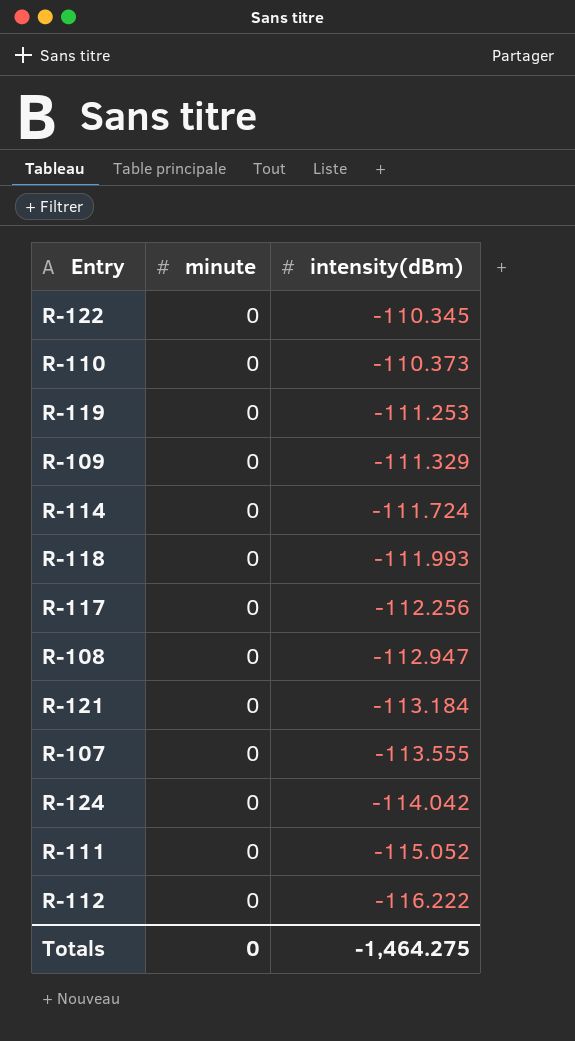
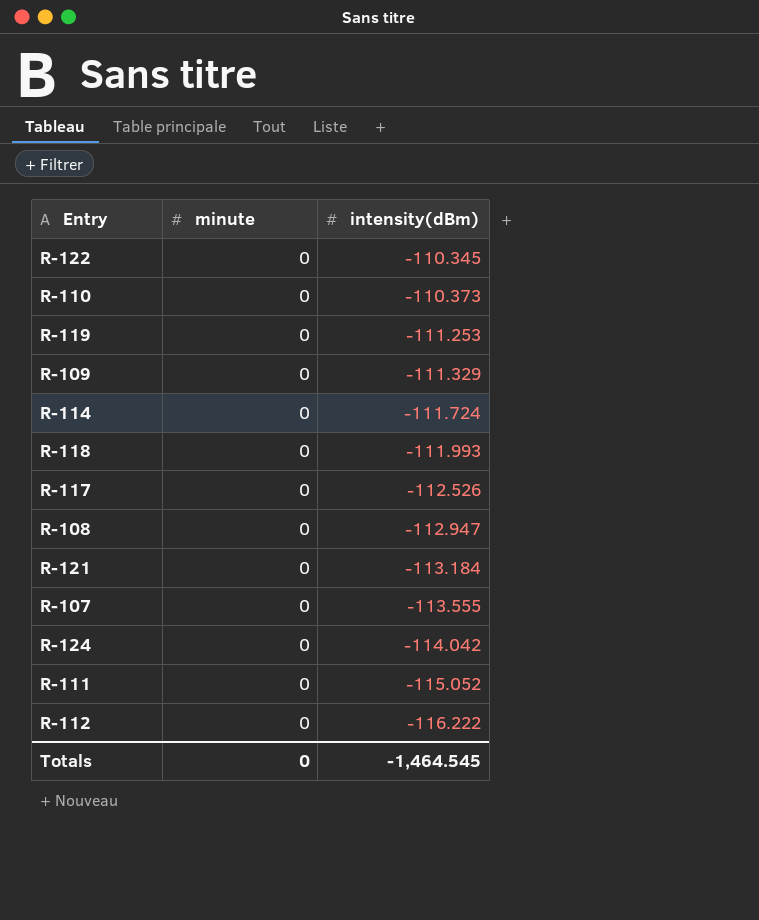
R-117 | intensity(dBm): -112.256 -> -112.526
Totals | intensity(dBm): -1,464.275 -> -1,464.545

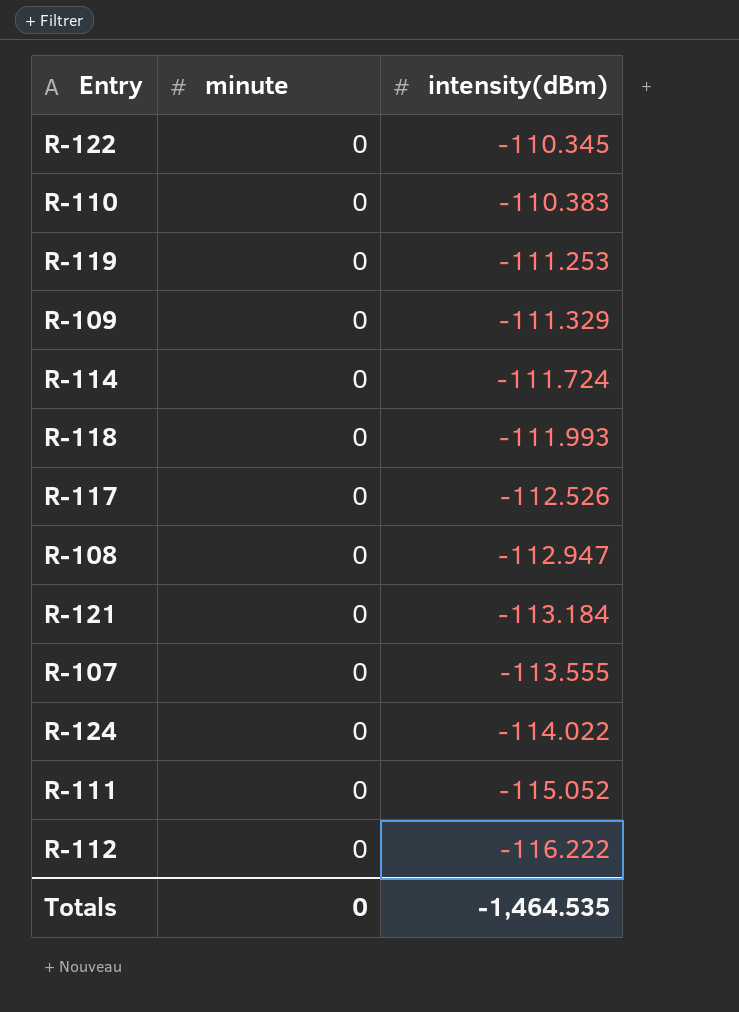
R-110 | intensity(dBm): -110.373 -> -110.383
R-124 | intensity(dBm): -114.042 -> -114.022
Totals | intensity(dBm): -1,464.545 -> -1,464.535

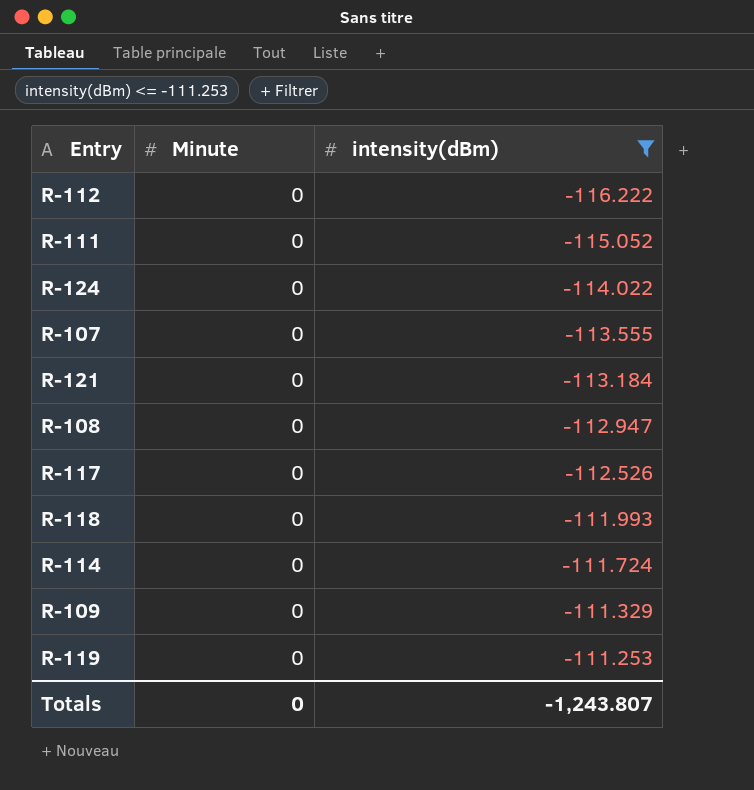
filter: none -> intensity(dBm) <= -111.253
row order: intensity(dBm) descending -> intensity(dBm) ascending
column name: minute -> Minute
Totals | intensity(dBm): -1,464.535 -> -1,243.807

